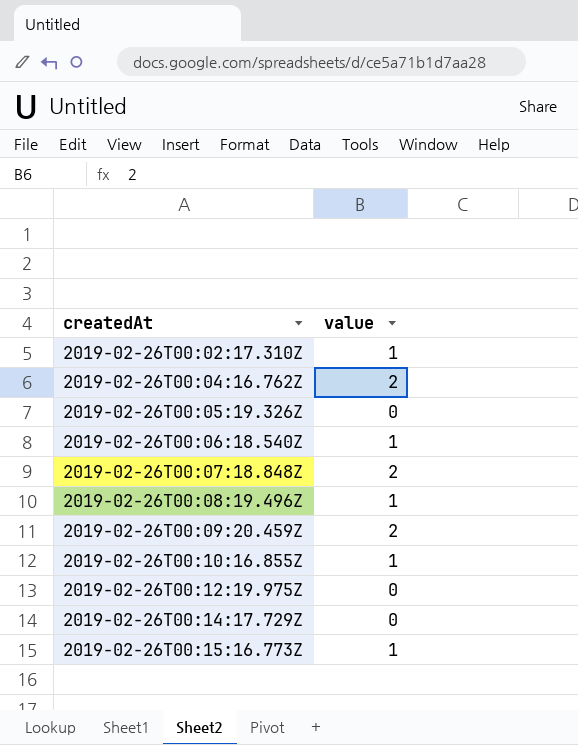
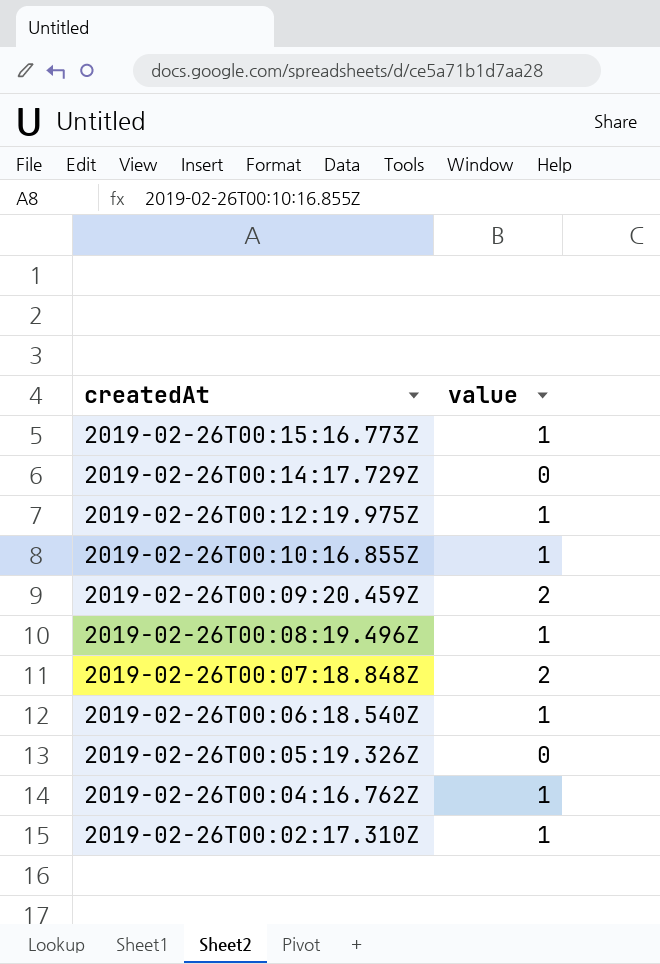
row order: createdAt ascending -> createdAt descending
2019-02-26T00:12:19.975Z | value: 0 -> 1
2019-02-26T00:04:16.762Z | value: 2 -> 1

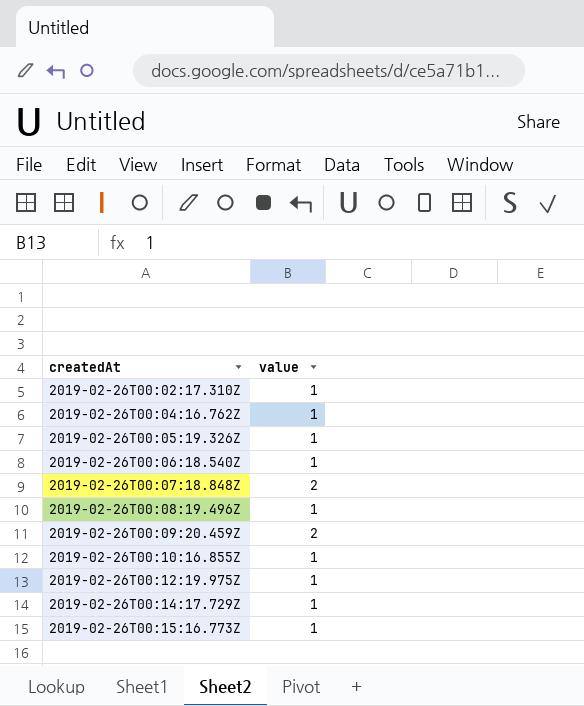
row order: createdAt descending -> createdAt ascending
2019-02-26T00:05:19.326Z | value: 0 -> 1
2019-02-26T00:14:17.729Z | value: 0 -> 1

